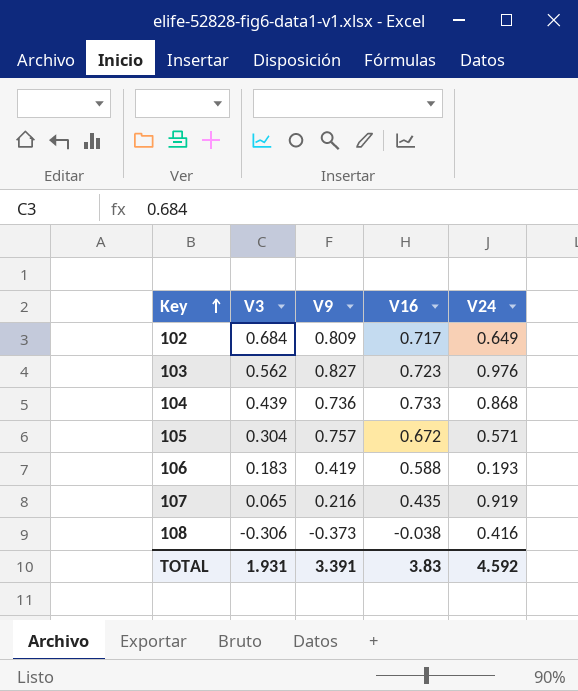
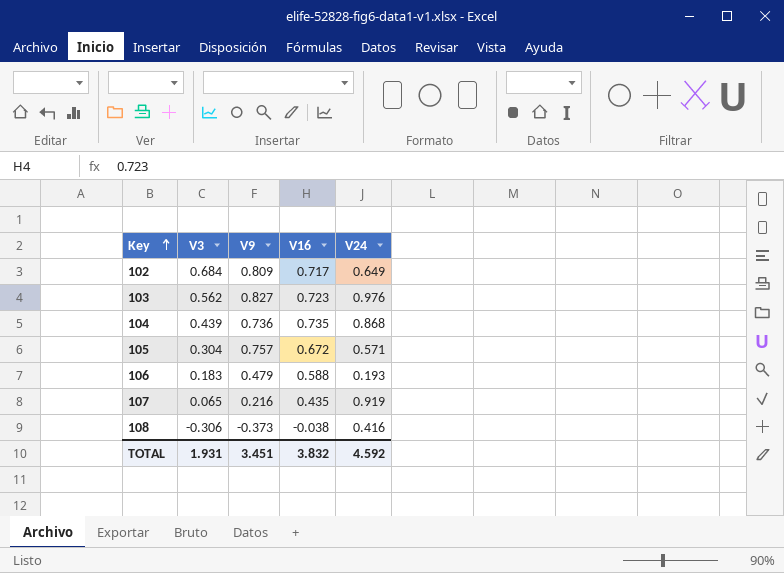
104 | V16: 0.733 -> 0.735
106 | V9: 0.419 -> 0.479
TOTAL | V9: 3.391 -> 3.451
TOTAL | V16: 3.83 -> 3.832

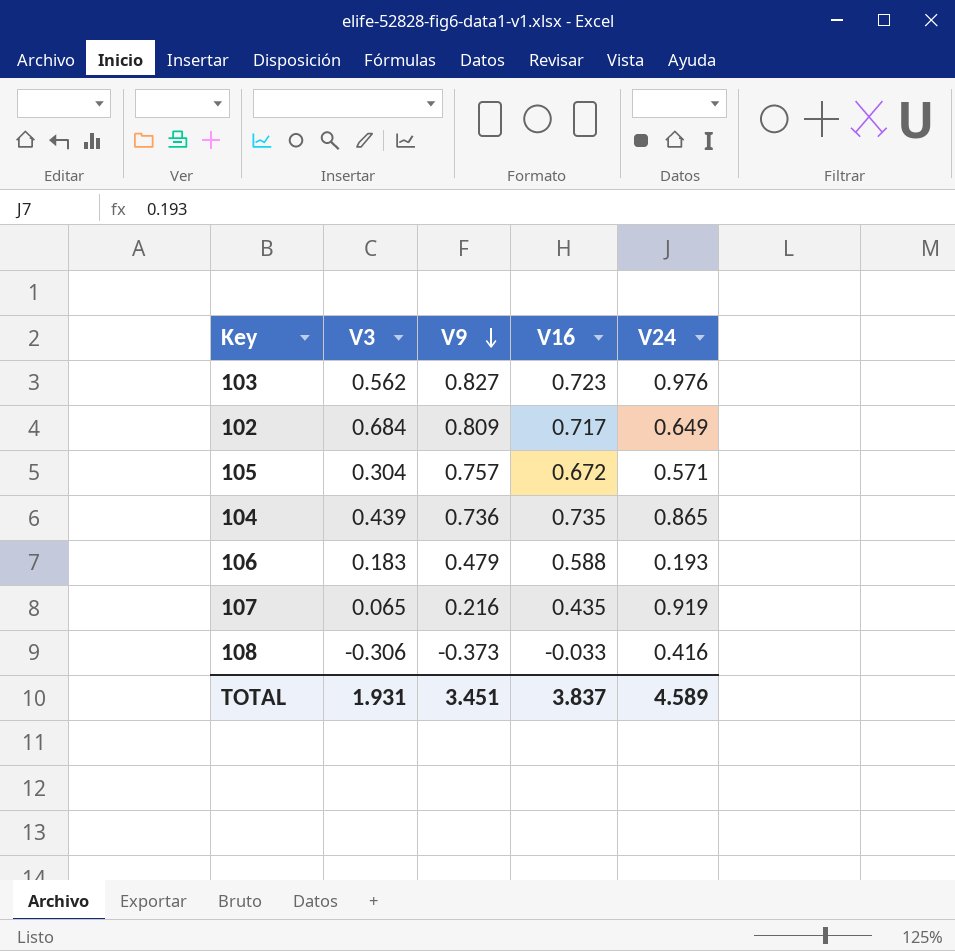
row order: Key ascending -> V9 descending
104 | V24: 0.868 -> 0.865
108 | V16: -0.038 -> -0.033
TOTAL | V16: 3.832 -> 3.837
TOTAL | V24: 4.592 -> 4.589

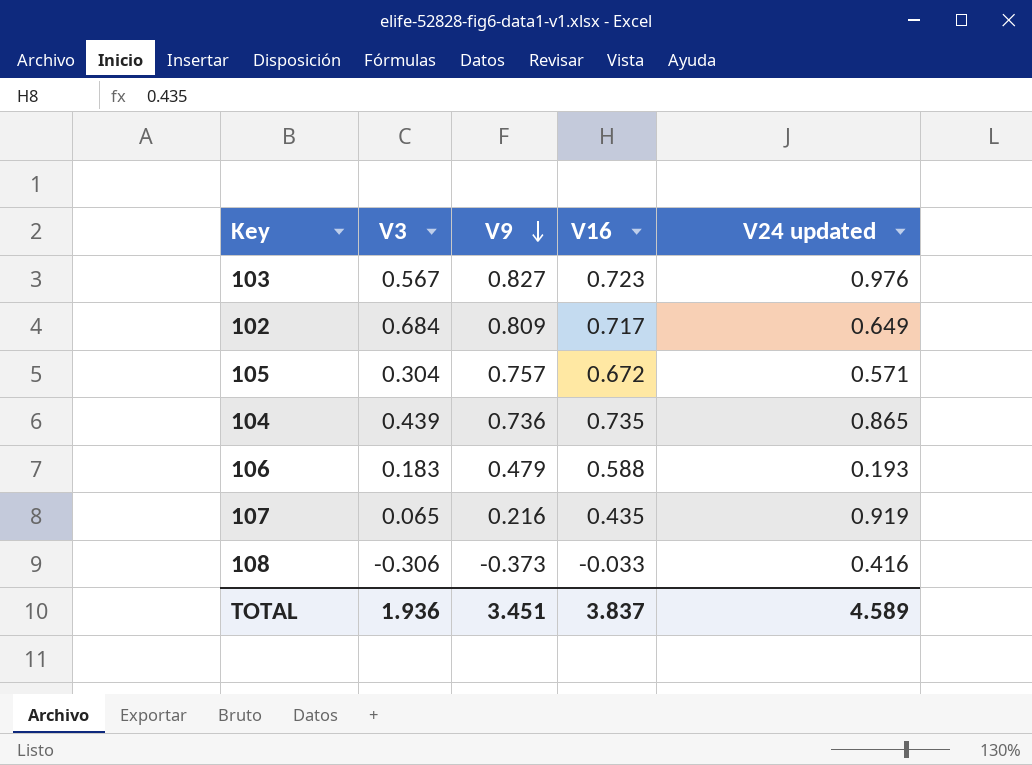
column name: V24 -> V24 updated
103 | V3: 0.562 -> 0.567
TOTAL | V3: 1.931 -> 1.936

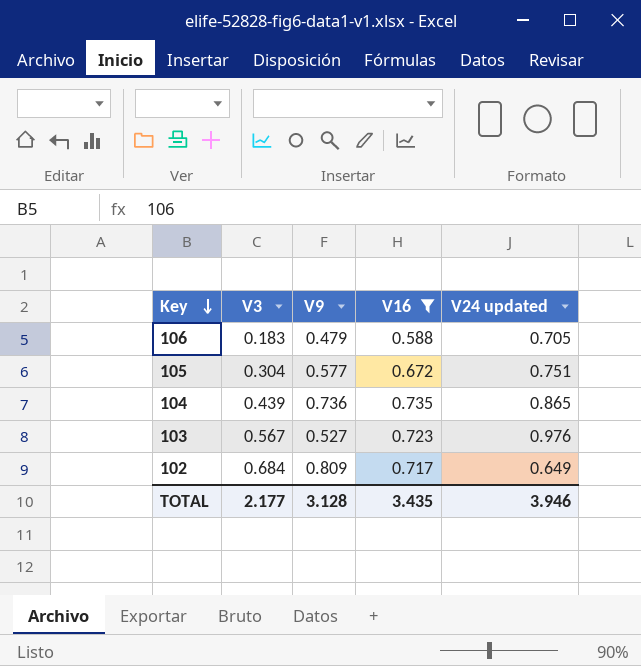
filter: none -> V16 >= 0.588
row order: V9 descending -> Key descending
106 | V24 updated: 0.193 -> 0.705
105 | V9: 0.757 -> 0.577
105 | V24 updated: 0.571 -> 0.751
103 | V9: 0.827 -> 0.527
TOTAL | V3: 1.936 -> 2.177
TOTAL | V9: 3.451 -> 3.128
TOTAL | V16: 3.837 -> 3.435
TOTAL | V24 updated: 4.589 -> 3.946

